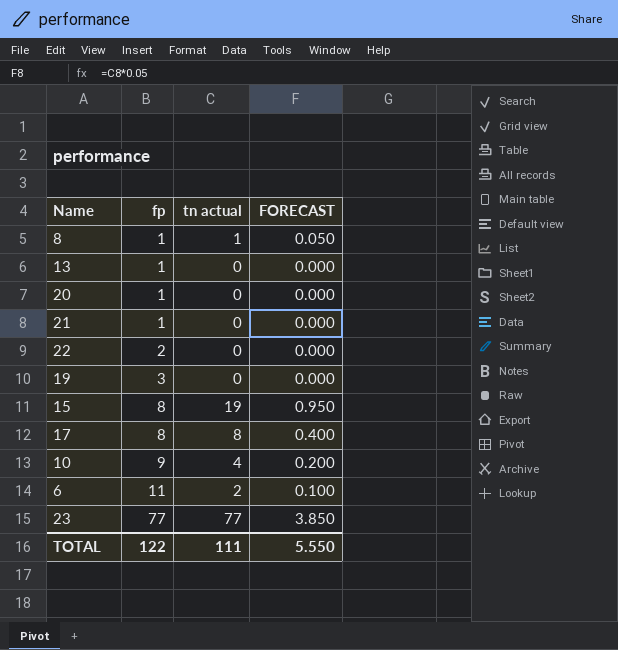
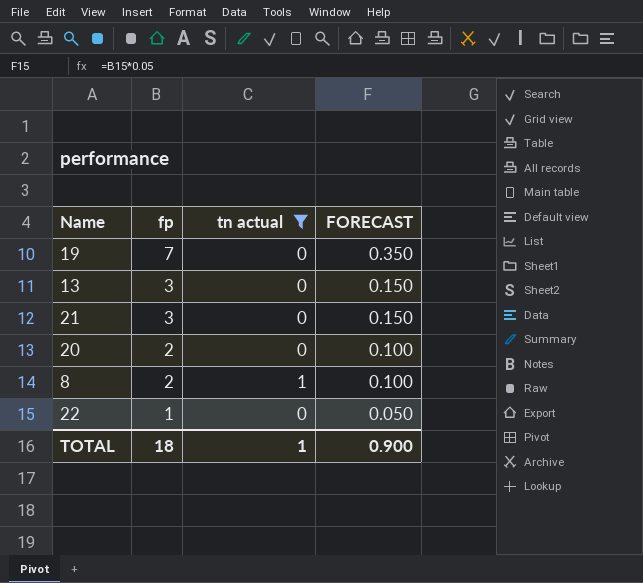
filter: none -> tn actual <= 1
row order: fp ascending -> fp descending
column FORECAST | formula: [tn actual] * 0.05 -> [fp] * 0.05
19 | fp: 3 -> 7
13 | fp: 1 -> 3
21 | fp: 1 -> 3
20 | fp: 1 -> 2
8 | fp: 1 -> 2
22 | fp: 2 -> 1
TOTAL | fp: 122 -> 18
TOTAL | tn actual: 111 -> 1
TOTAL | FORECAST: 5.550 -> 0.900

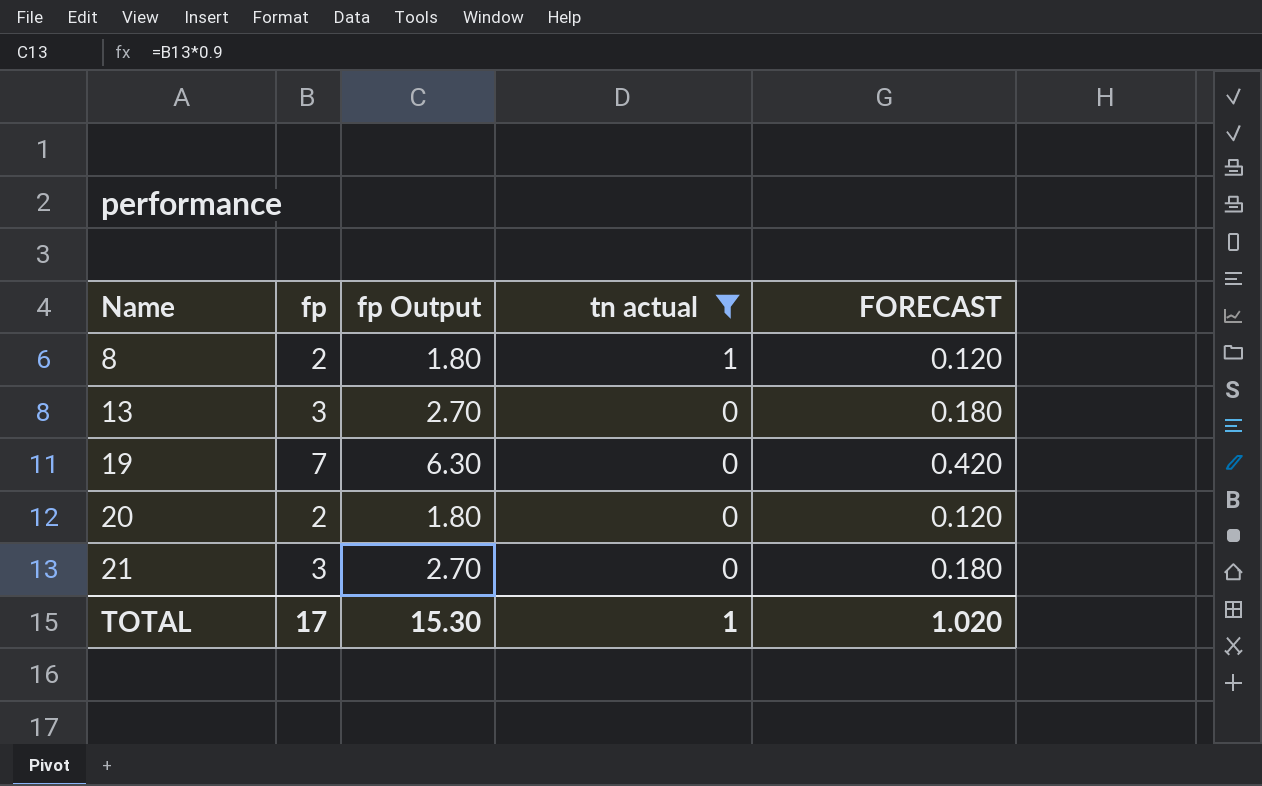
row order: fp descending -> Name ascending
column fp Output | formula: none -> [fp] * 0.9
column FORECAST | formula: [fp] * 0.05 -> [fp] * 0.06
row 22: 1 | 0 | 0.050 -> none
TOTAL | fp: 18 -> 17
TOTAL | FORECAST: 0.900 -> 1.020

